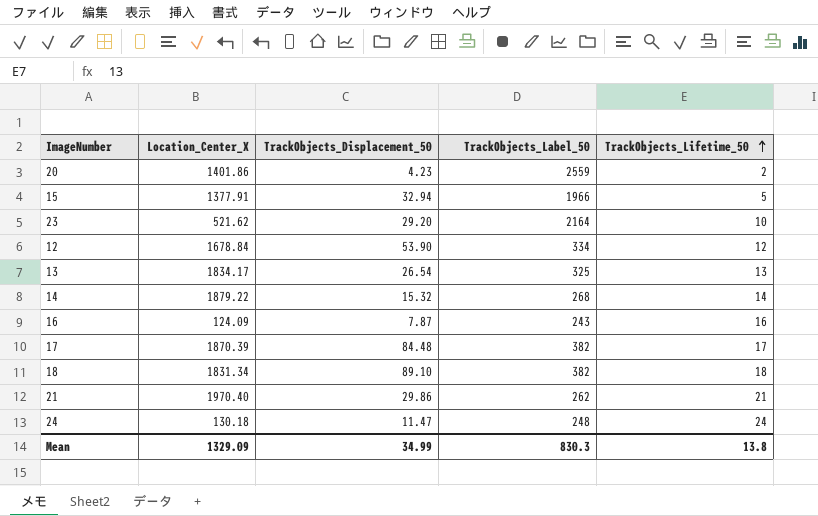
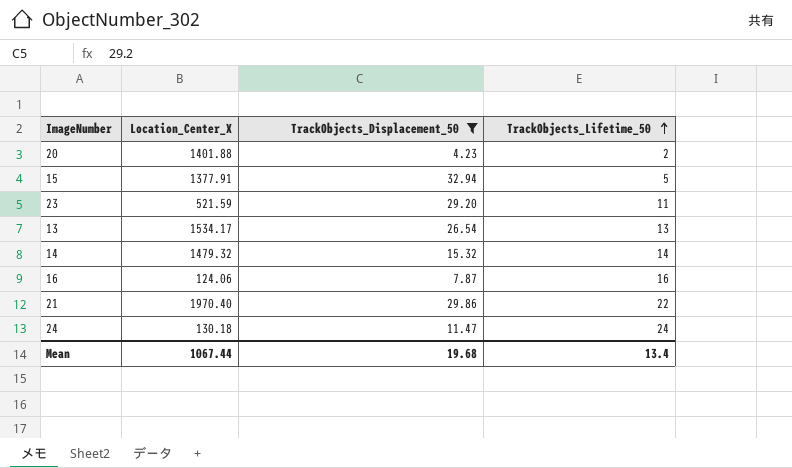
filter: none -> TrackObjects_Displacement_50 <= 32.94
column TrackObjects_Label_50 | position: 4 -> none
20 | Location_Center_X: 1401.86 -> 1401.88
23 | Location_Center_X: 521.62 -> 521.59
23 | TrackObjects_Lifetime_50: 10 -> 11
13 | Location_Center_X: 1834.17 -> 1534.17
14 | Location_Center_X: 1879.22 -> 1479.32
16 | Location_Center_X: 124.09 -> 124.06
21 | TrackObjects_Lifetime_50: 21 -> 22
Mean | Location_Center_X: 1329.09 -> 1067.44
Mean | TrackObjects_Displacement_50: 34.99 -> 19.68
Mean | TrackObjects_Lifetime_50: 13.8 -> 13.4

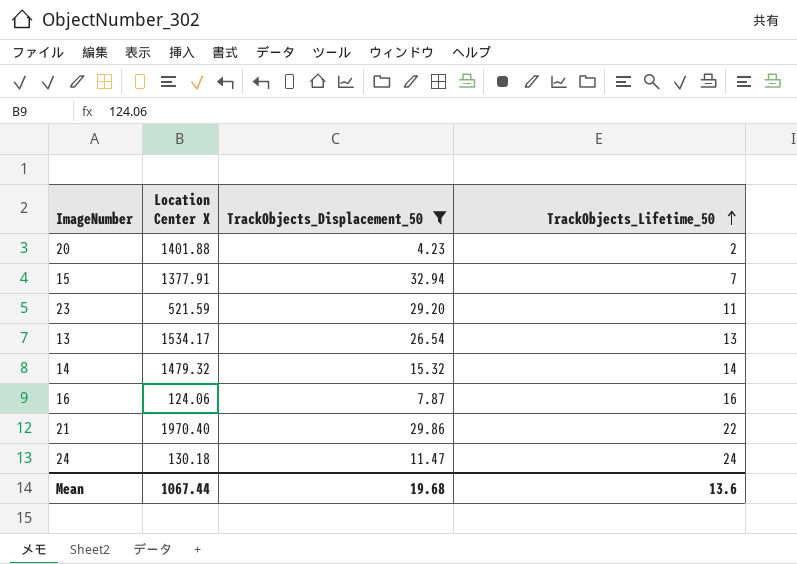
column name: Location_Center_X -> Location Center X
15 | TrackObjects_Lifetime_50: 5 -> 7
Mean | TrackObjects_Lifetime_50: 13.4 -> 13.6

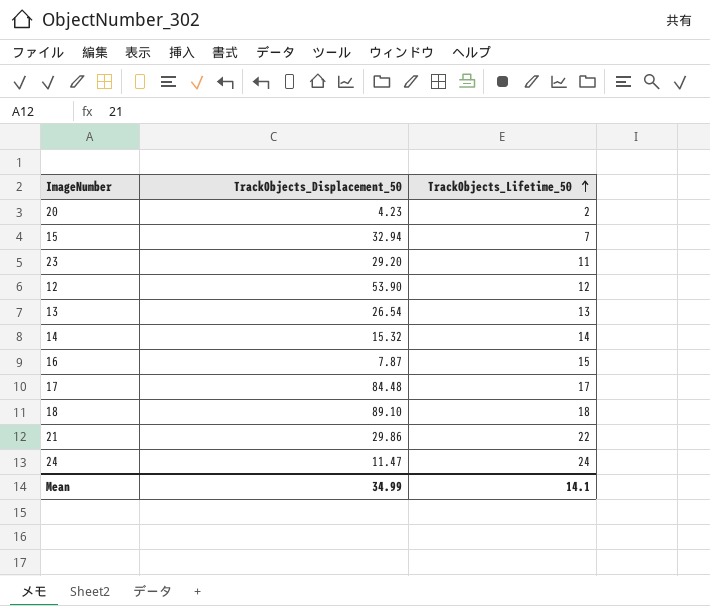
filter: TrackObjects_Displacement_50 <= 32.94 -> none
column Location Center X | position: 2 -> none
16 | TrackObjects_Lifetime_50: 16 -> 15
Mean | TrackObjects_Displacement_50: 19.68 -> 34.99
Mean | TrackObjects_Lifetime_50: 13.6 -> 14.1

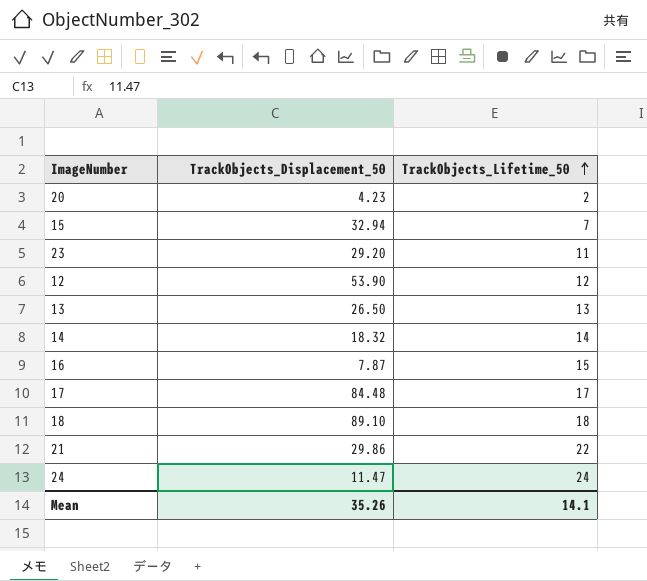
13 | TrackObjects_Displacement_50: 26.54 -> 26.50
14 | TrackObjects_Displacement_50: 15.32 -> 18.32
Mean | TrackObjects_Displacement_50: 34.99 -> 35.26

